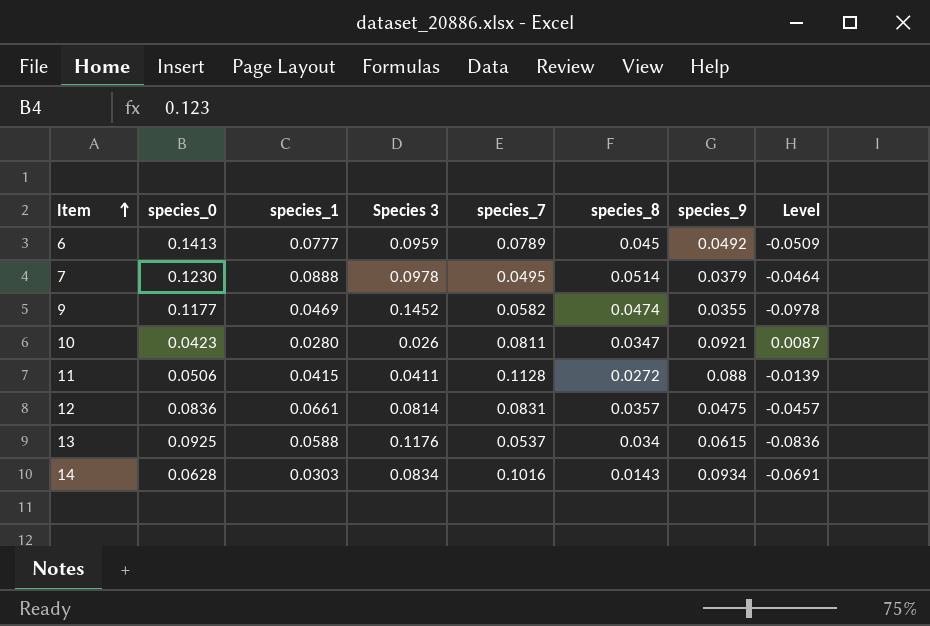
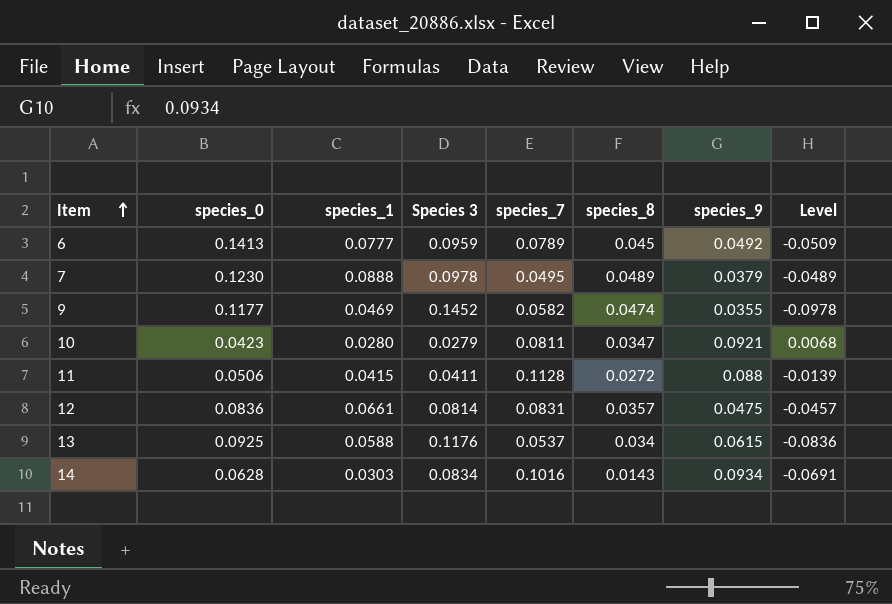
7 | species_8: 0.0514 -> 0.0489
7 | Level: -0.0464 -> -0.0489
10 | Species 3: 0.026 -> 0.0279
10 | Level: 0.0087 -> 0.0068

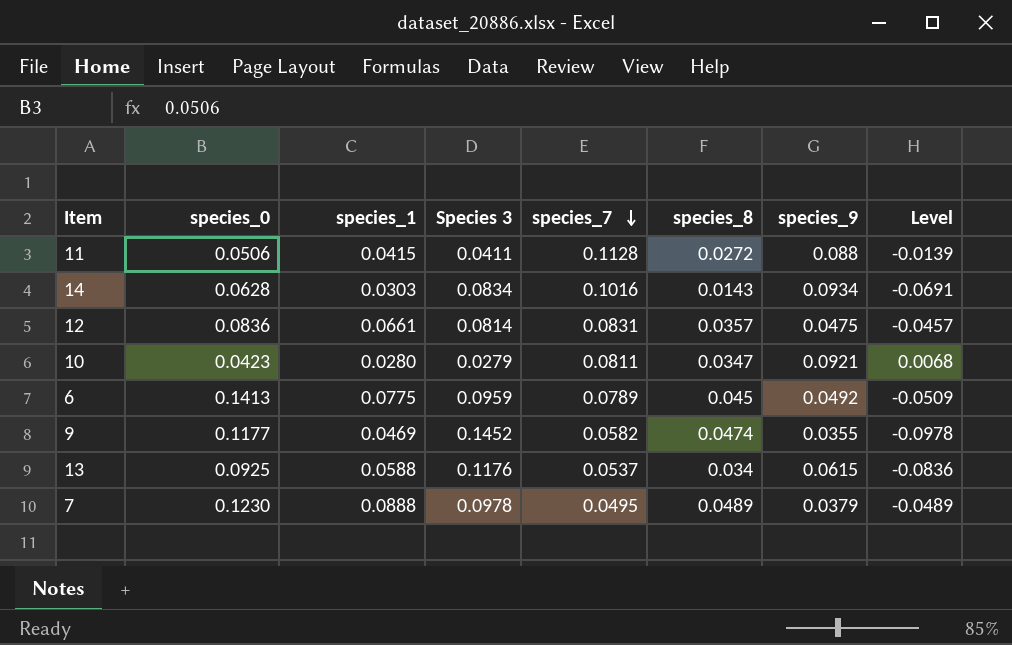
row order: Item ascending -> species_7 descending
6 | species_1: 0.0777 -> 0.0775

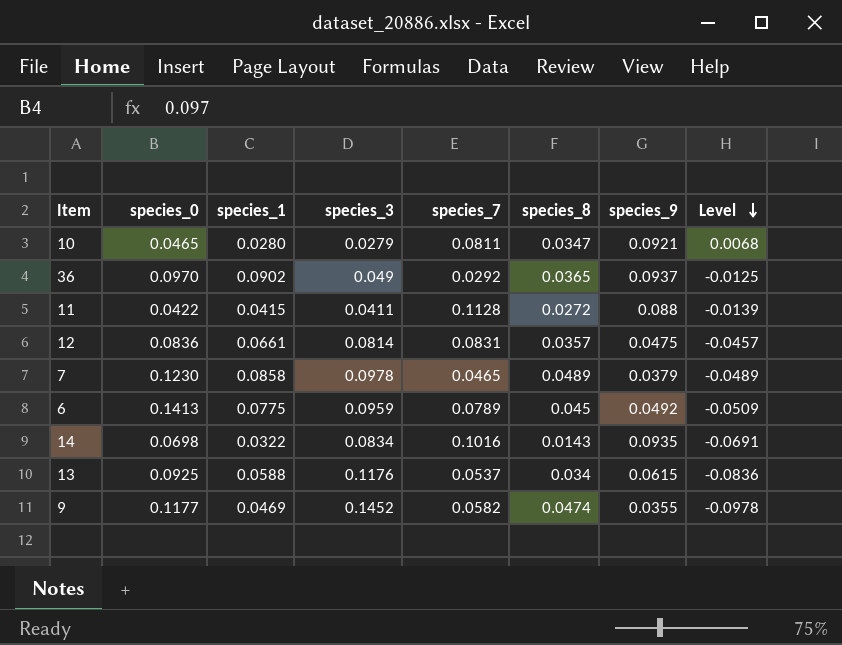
row order: species_7 descending -> Level descending
column name: Species 3 -> species_3
10 | species_0: 0.0423 -> 0.0465
row 36: none -> 0.0970 | 0.0902 | 0.049 | 0.0292 | 0.0365 | 0.0937 | -0.0125
11 | species_0: 0.0506 -> 0.0422
7 | species_1: 0.0888 -> 0.0858
7 | species_7: 0.0495 -> 0.0465
14 | species_0: 0.0628 -> 0.0698
14 | species_1: 0.0303 -> 0.0322
14 | species_9: 0.0934 -> 0.0935

